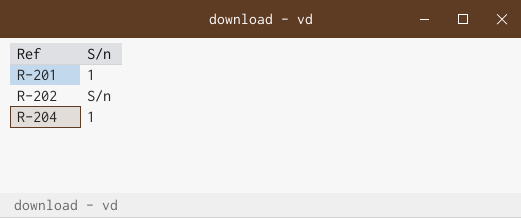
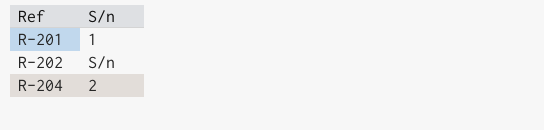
R-204 | S/n: 1 -> 2

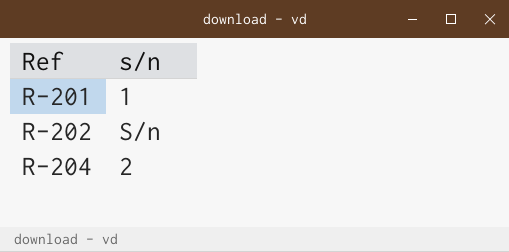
column name: S/n -> s/n

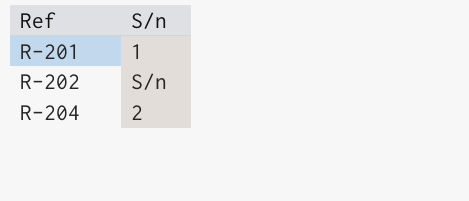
column name: s/n -> S/n

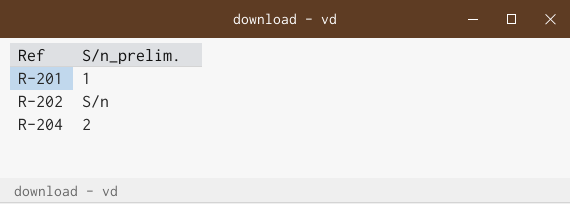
column name: S/n -> S/n_prelim.

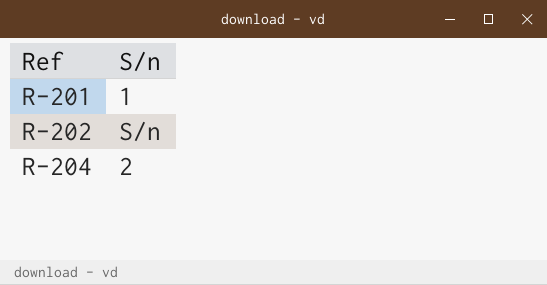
column name: S/n_prelim. -> S/n

